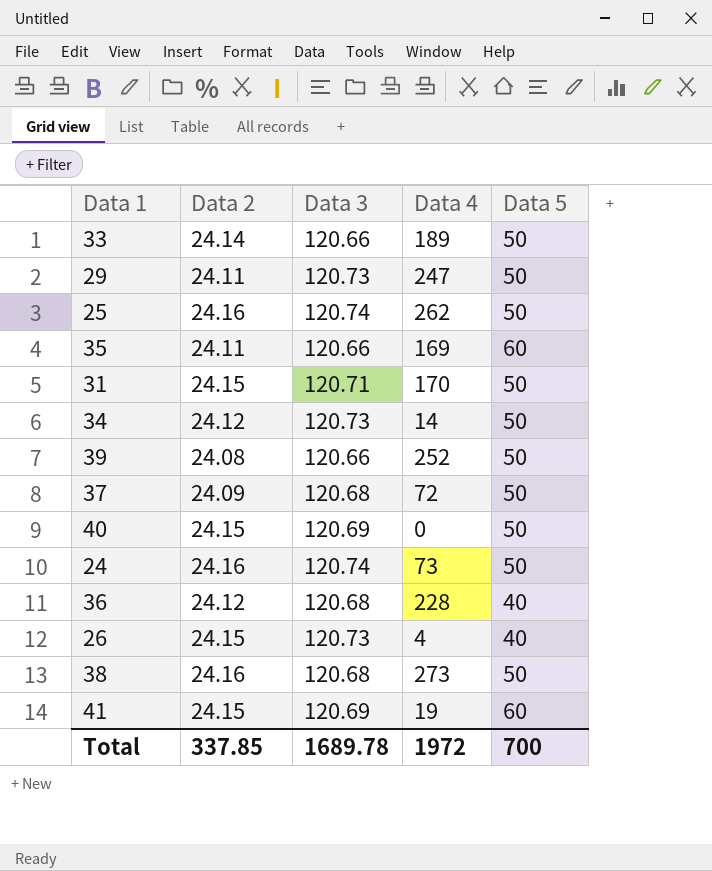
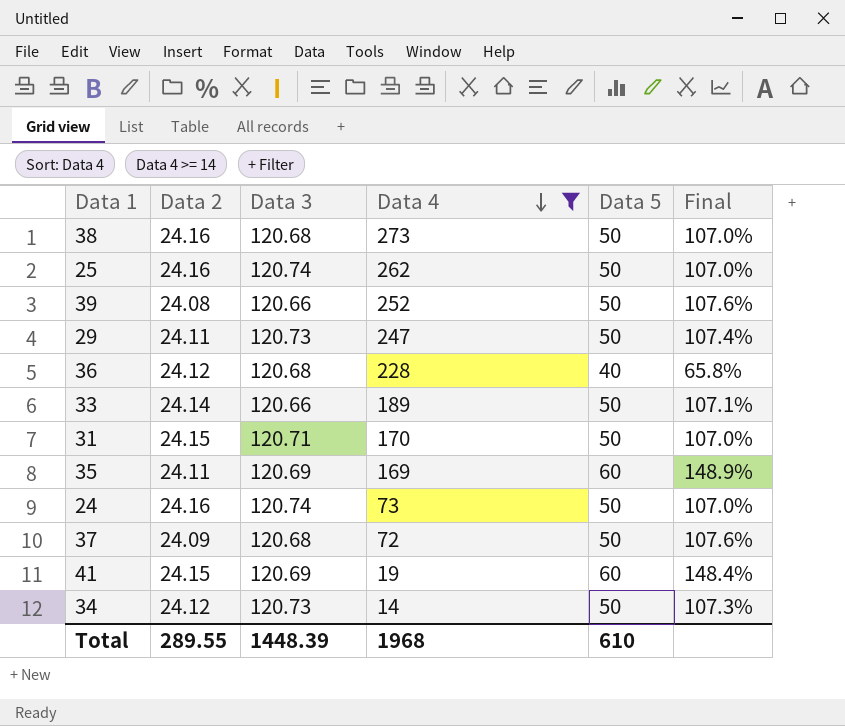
filter: none -> Data 4 >= 14
row order: none -> Data 4 descending
column Final | formula: none -> ([Data 5] - [Data 2]) / [Data 2]
35 | Data 3: 120.66 -> 120.69
Total | Data 2: 337.85 -> 289.55
Total | Data 3: 1689.78 -> 1448.39
Total | Data 4: 1972 -> 1968
Total | Data 5: 700 -> 610

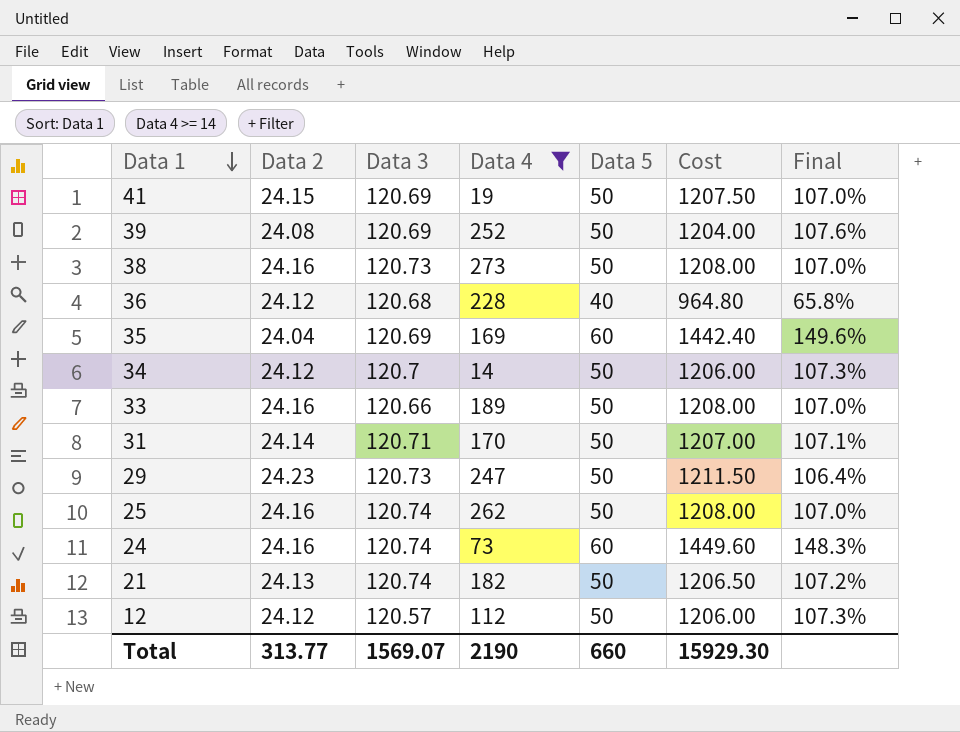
row order: Data 4 descending -> Data 1 descending
column Cost | formula: none -> [Data 2] * [Data 5]
row 37: 24.09 | 120.68 | 72 | 50 | 107.6% -> none
41 | Data 5: 60 -> 50
41 | Final: 148.4% -> 107.0%
39 | Data 3: 120.66 -> 120.69
38 | Data 3: 120.68 -> 120.73
35 | Data 2: 24.11 -> 24.04
35 | Final: 148.9% -> 149.6%
34 | Data 3: 120.73 -> 120.7
33 | Data 2: 24.14 -> 24.16
33 | Final: 107.1% -> 107.0%
31 | Data 2: 24.15 -> 24.14
31 | Final: 107.0% -> 107.1%
29 | Data 2: 24.11 -> 24.23
29 | Final: 107.4% -> 106.4%
24 | Data 5: 50 -> 60
24 | Final: 107.0% -> 148.3%
row 21: none -> 24.13 | 120.74 | 182 | 50 | 1206.50 | 107.2%
row 12: none -> 24.12 | 120.57 | 112 | 50 | 1206.00 | 107.3%
Total | Data 2: 289.55 -> 313.77
Total | Data 3: 1448.39 -> 1569.07
Total | Data 4: 1968 -> 2190
Total | Data 5: 610 -> 660

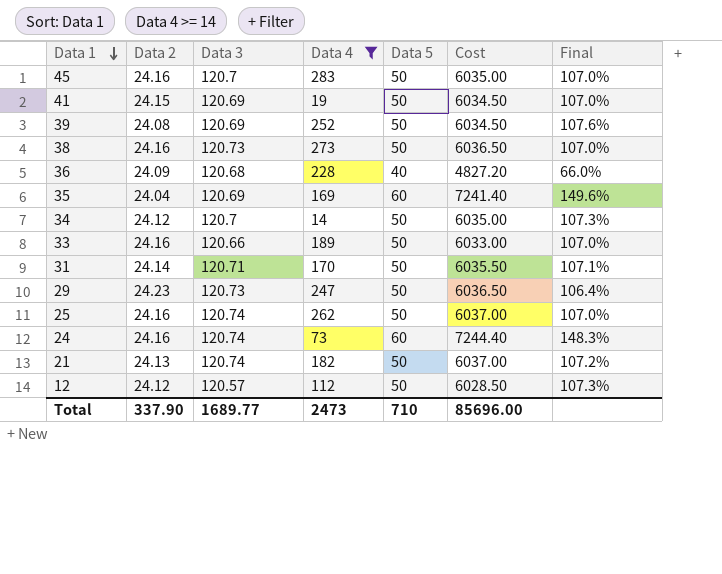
column Cost | formula: [Data 2] * [Data 5] -> [Data 3] * [Data 5]
row 45: none -> 24.16 | 120.7 | 283 | 50 | 6035.00 | 107.0%
36 | Data 2: 24.12 -> 24.09
36 | Final: 65.8% -> 66.0%
Total | Data 2: 313.77 -> 337.90
Total | Data 3: 1569.07 -> 1689.77
Total | Data 4: 2190 -> 2473
Total | Data 5: 660 -> 710
Total | Cost: 15929.30 -> 85696.00

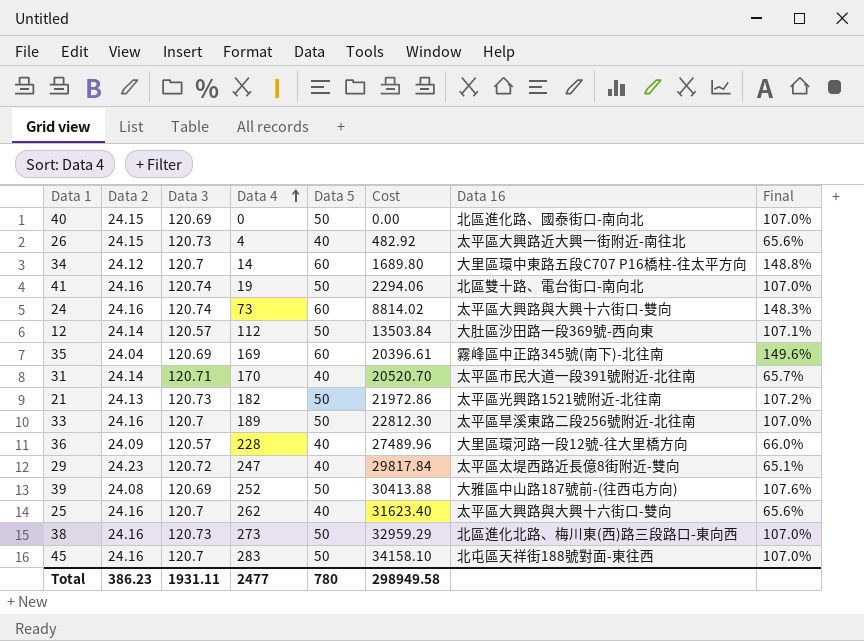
filter: Data 4 >= 14 -> none
row order: Data 1 descending -> Data 4 ascending
column Cost | formula: [Data 3] * [Data 5] -> [Data 3] * [Data 4]
column Data 16 | position: none -> 7
34 | Data 5: 50 -> 60
34 | Final: 107.3% -> 148.8%
41 | Data 2: 24.15 -> 24.16
41 | Data 3: 120.69 -> 120.74
12 | Data 2: 24.12 -> 24.14
12 | Final: 107.3% -> 107.1%
31 | Data 5: 50 -> 40
31 | Final: 107.1% -> 65.7%
21 | Data 3: 120.74 -> 120.73
33 | Data 3: 120.66 -> 120.7
36 | Data 3: 120.68 -> 120.57
29 | Data 3: 120.73 -> 120.72
29 | Data 5: 50 -> 40
29 | Final: 106.4% -> 65.1%
25 | Data 3: 120.74 -> 120.7
25 | Data 5: 50 -> 40
25 | Final: 107.0% -> 65.6%
Total | Data 2: 337.90 -> 386.23
Total | Data 3: 1689.77 -> 1931.11
Total | Data 4: 2473 -> 2477
Total | Data 5: 710 -> 780
Total | Cost: 85696.00 -> 298949.58

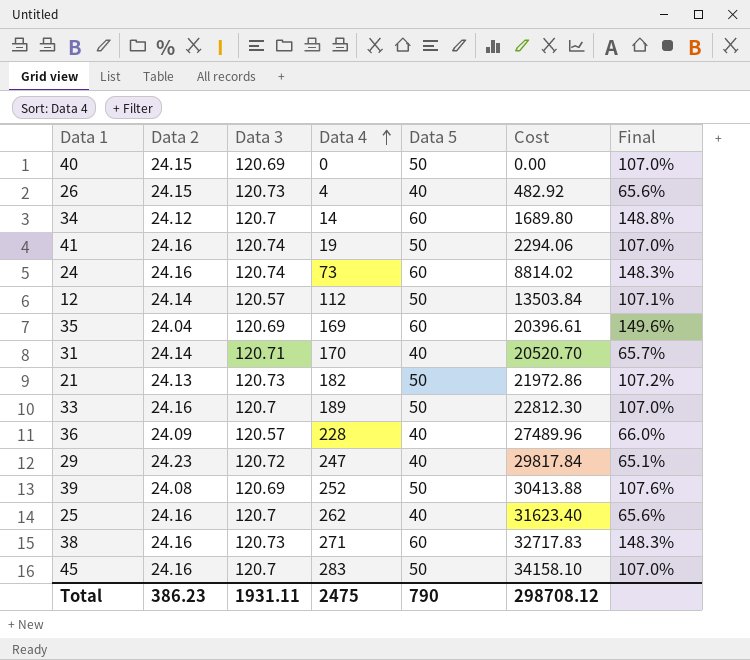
column Data 16 | position: 7 -> none
38 | Data 4: 273 -> 271
38 | Data 5: 50 -> 60
38 | Cost: 32959.29 -> 32717.83
38 | Final: 107.0% -> 148.3%
Total | Data 4: 2477 -> 2475
Total | Data 5: 780 -> 790
Total | Cost: 298949.58 -> 298708.12

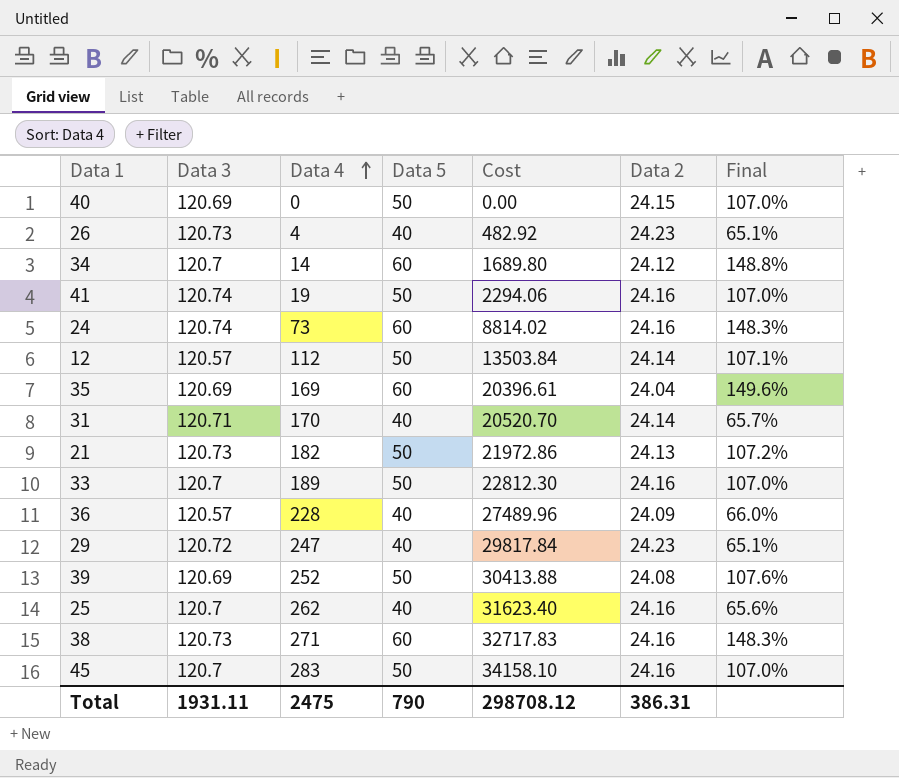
column Data 2 | position: 2 -> 6
26 | Data 2: 24.15 -> 24.23
26 | Final: 65.6% -> 65.1%
Total | Data 2: 386.23 -> 386.31

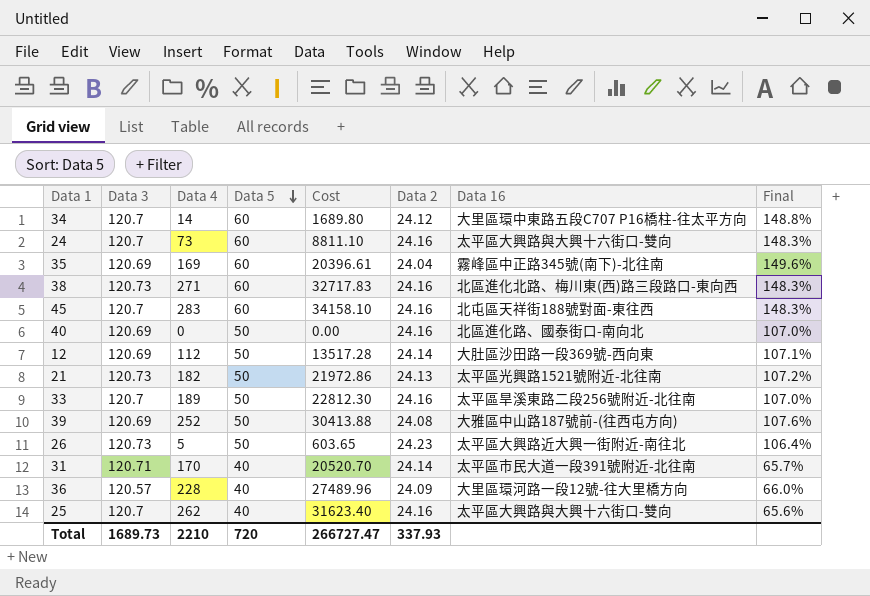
row order: Data 4 ascending -> Data 5 descending
column Data 16 | position: none -> 7
row 41: 120.74 | 19 | 50 | 2294.06 | 24.16 | 107.0% -> none
row 29: 120.72 | 247 | 40 | 29817.84 | 24.23 | 65.1% -> none
24 | Data 3: 120.74 -> 120.7
24 | Cost: 8814.02 -> 8811.10
45 | Data 5: 50 -> 60
45 | Final: 107.0% -> 148.3%
40 | Data 2: 24.15 -> 24.16
12 | Data 3: 120.57 -> 120.69
12 | Cost: 13503.84 -> 13517.28
26 | Data 4: 4 -> 5
26 | Data 5: 40 -> 50
26 | Cost: 482.92 -> 603.65
26 | Final: 65.1% -> 106.4%
Total | Data 3: 1931.11 -> 1689.73
Total | Data 4: 2475 -> 2210
Total | Data 5: 790 -> 720
Total | Cost: 298708.12 -> 266727.47
Total | Data 2: 386.31 -> 337.93

